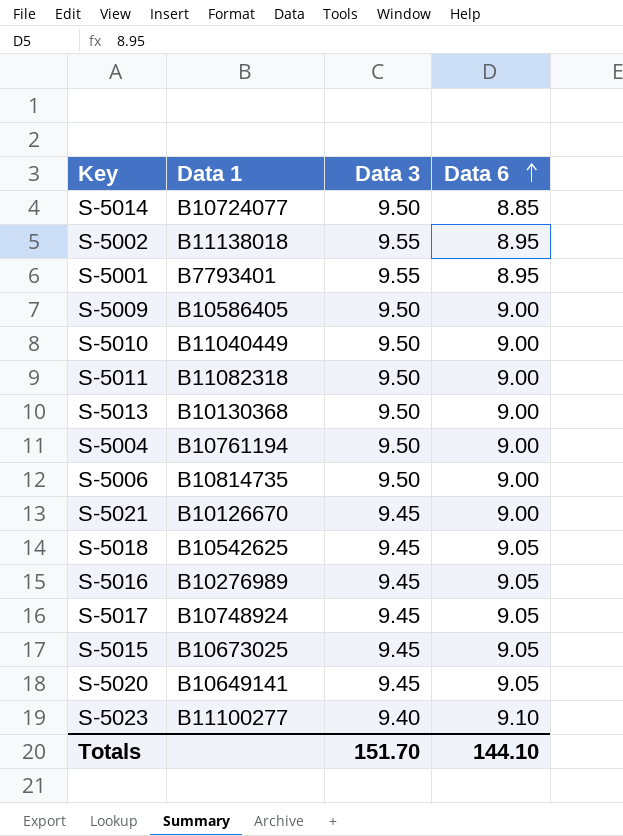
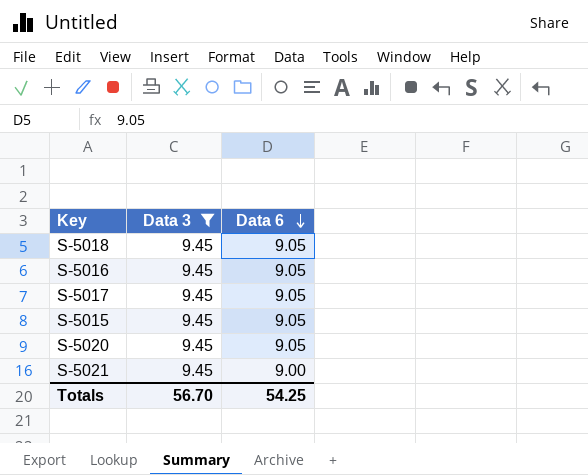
filter: none -> Data 3 = 9.45
row order: Data 6 ascending -> Data 6 descending
column Data 1 | position: 2 -> none
Totals | Data 3: 151.70 -> 56.70
Totals | Data 6: 144.10 -> 54.25

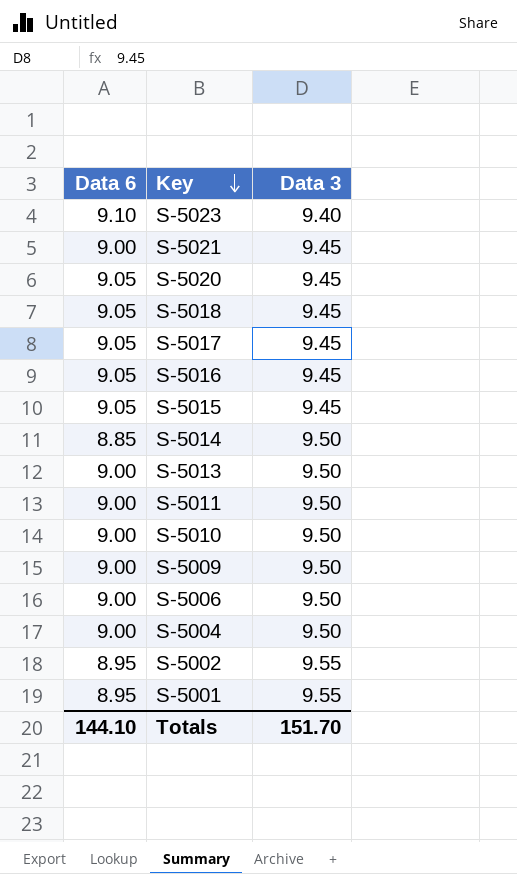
filter: Data 3 = 9.45 -> none
row order: Data 6 descending -> Key descending
column Data 6 | position: 3 -> 1
Totals | Data 6: 54.25 -> 144.10
Totals | Data 3: 56.70 -> 151.70

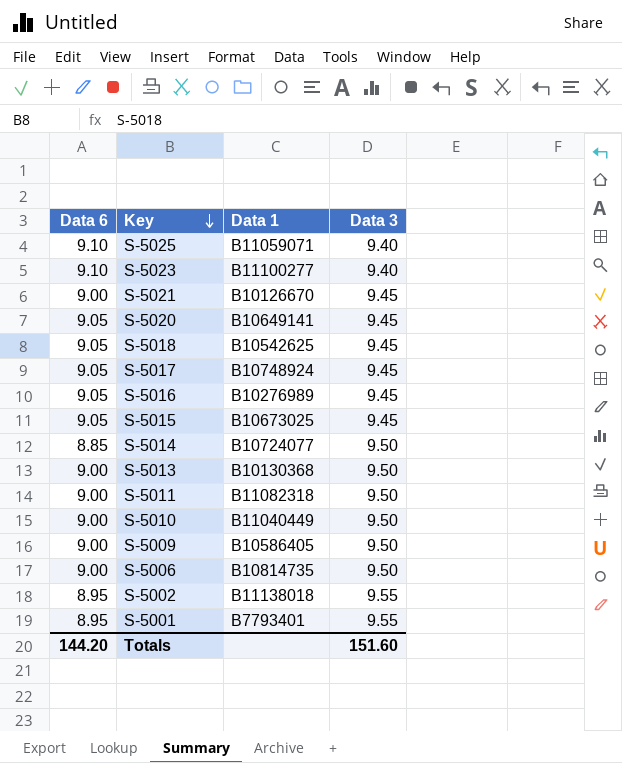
column Data 1 | position: none -> 3
row S-5004: 9.00 | 9.50 -> none
row S-5025: none -> 9.10 | B11059071 | 9.40
Totals | Data 6: 144.10 -> 144.20
Totals | Data 3: 151.70 -> 151.60

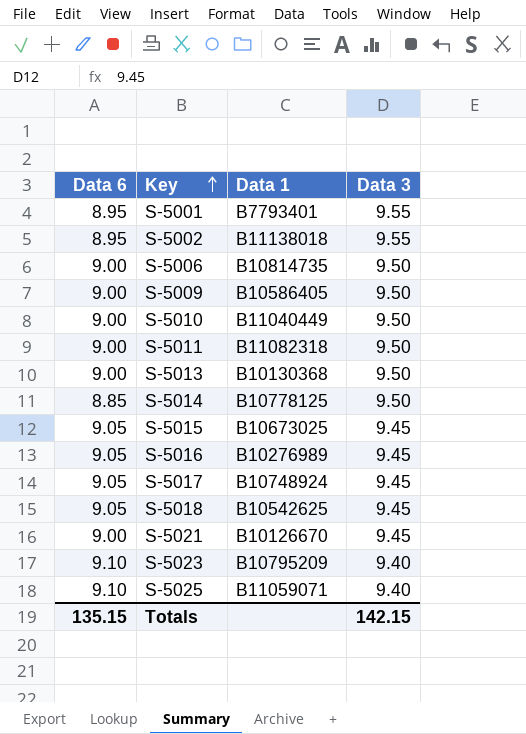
row order: Key descending -> Key ascending
row S-5020: 9.05 | B10649141 | 9.45 -> none
S-5014 | Data 1: B10724077 -> B10778125
S-5023 | Data 1: B11100277 -> B10795209
Totals | Data 6: 144.20 -> 135.15
Totals | Data 3: 151.60 -> 142.15

